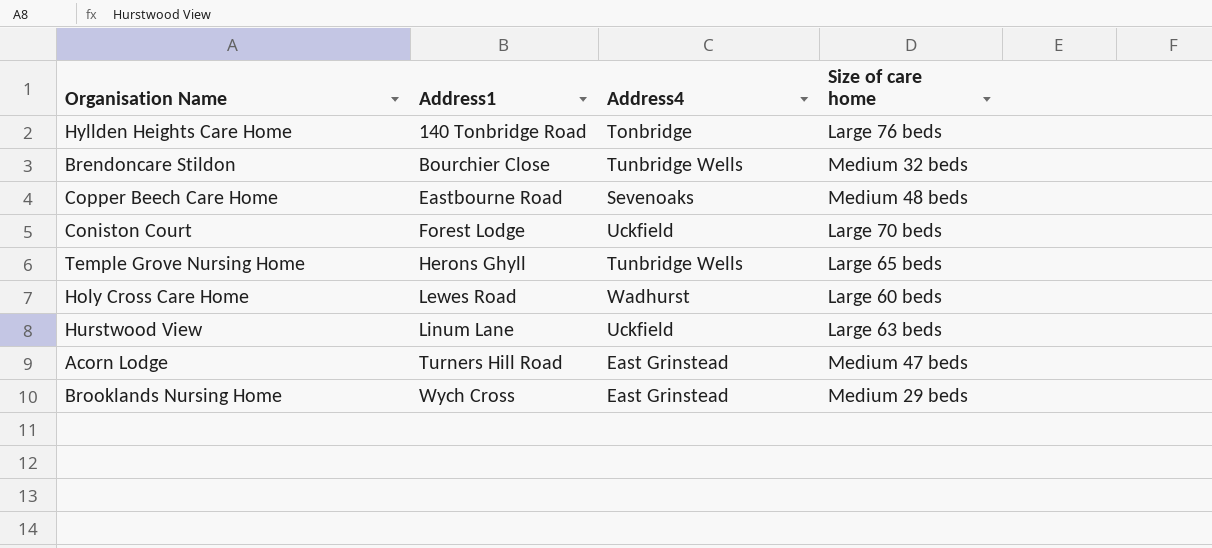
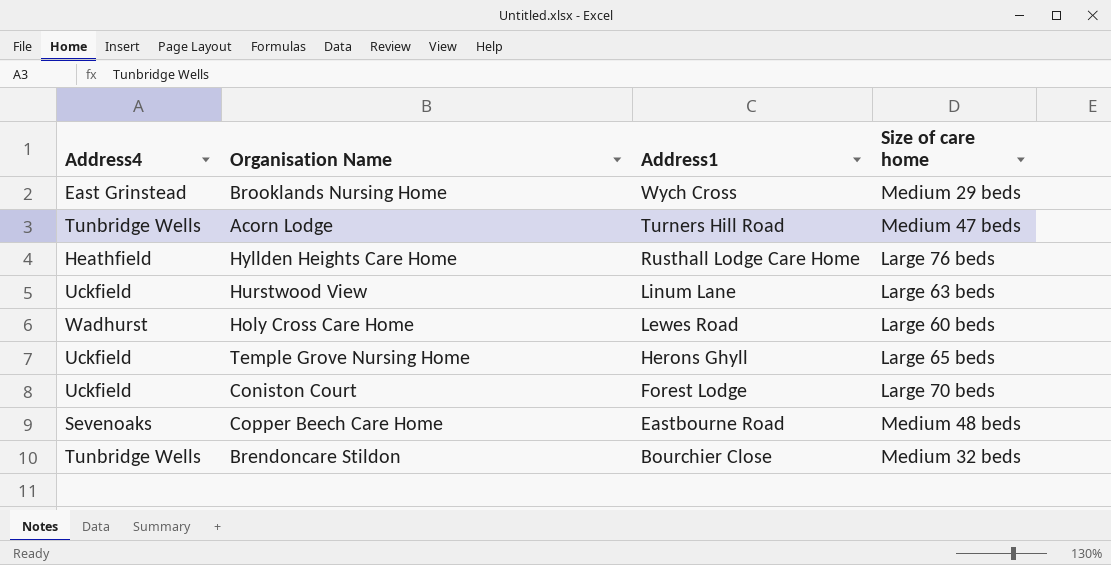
row order: Address1 ascending -> Address1 descending
column Address4 | position: 3 -> 1
Acorn Lodge | Address4: East Grinstead -> Tunbridge Wells
Hyllden Heights Care Home | Address4: Tonbridge -> Heathfield
Hyllden Heights Care Home | Address1: 140 Tonbridge Road -> Rusthall Lodge Care Home
Temple Grove Nursing Home | Address4: Tunbridge Wells -> Uckfield

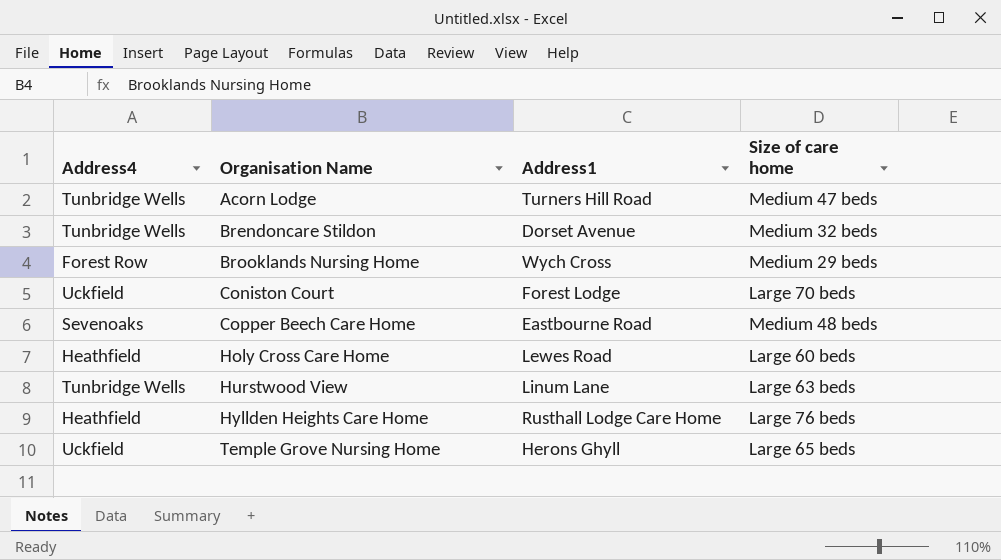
row order: Address1 descending -> Organisation Name ascending
Brendoncare Stildon | Address1: Bourchier Close -> Dorset Avenue
Brooklands Nursing Home | Address4: East Grinstead -> Forest Row
Holy Cross Care Home | Address4: Wadhurst -> Heathfield
Hurstwood View | Address4: Uckfield -> Tunbridge Wells

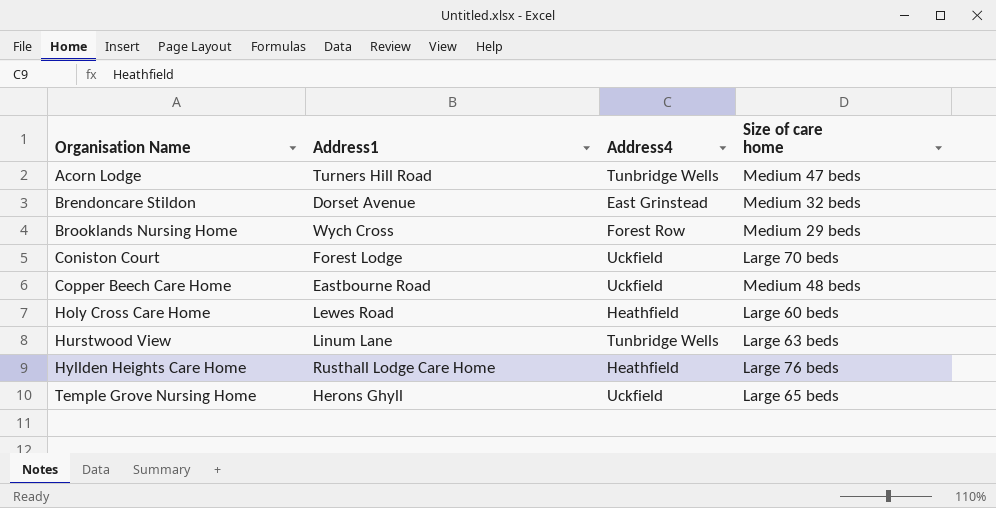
column Address4 | position: 1 -> 3
Brendoncare Stildon | Address4: Tunbridge Wells -> East Grinstead
Copper Beech Care Home | Address4: Sevenoaks -> Uckfield

